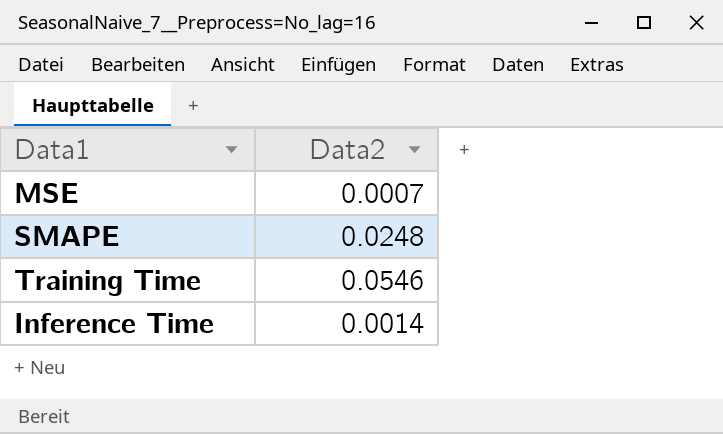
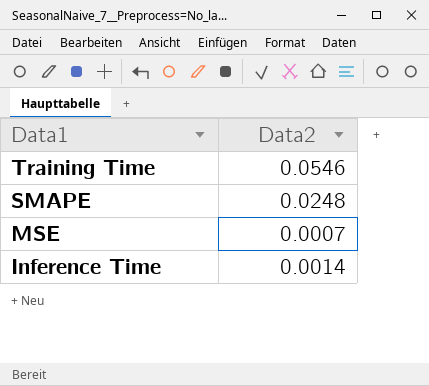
row order: none -> Data1 descending

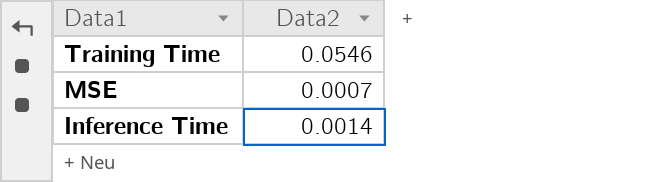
row SMAPE: 0.0248 -> none

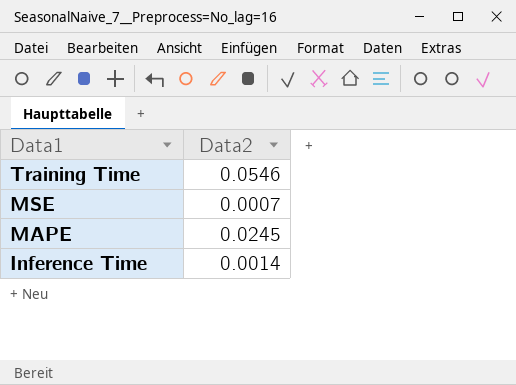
row MAPE: none -> 0.0245

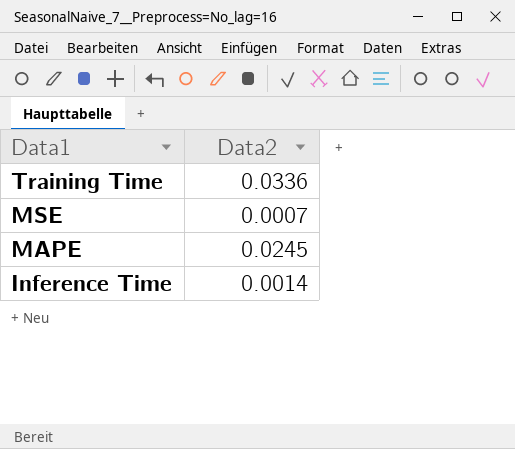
Training Time | Data2: 0.0546 -> 0.0336

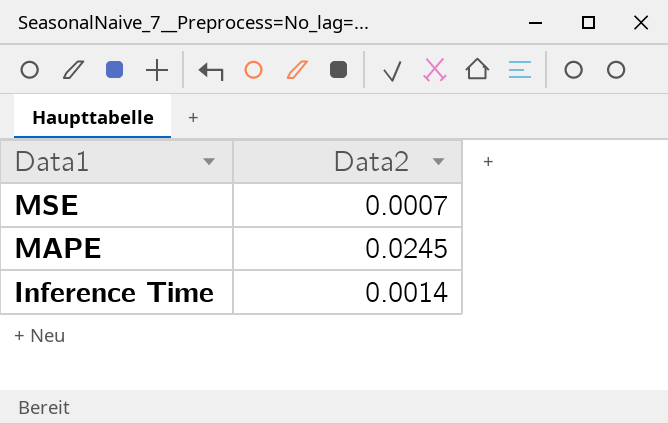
row Training Time: 0.0336 -> none

